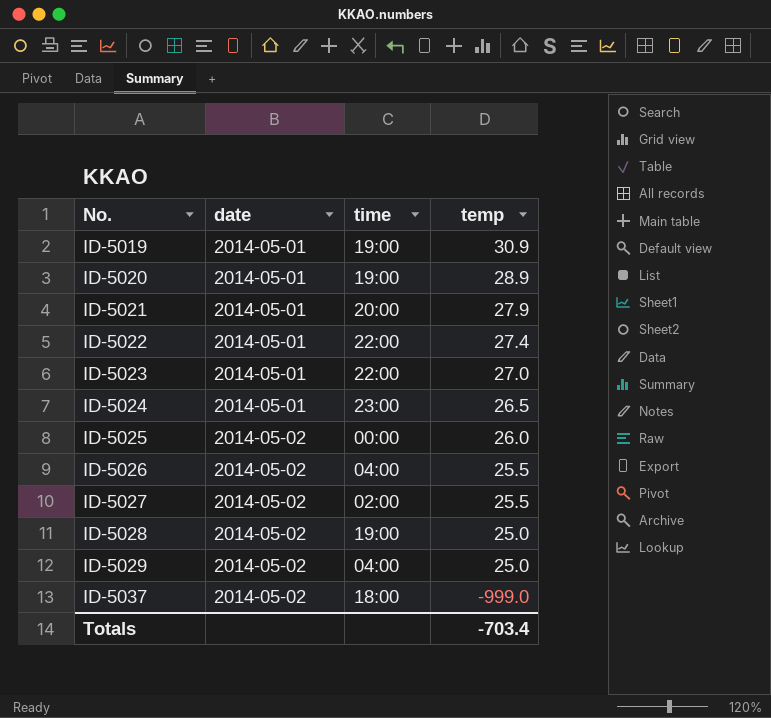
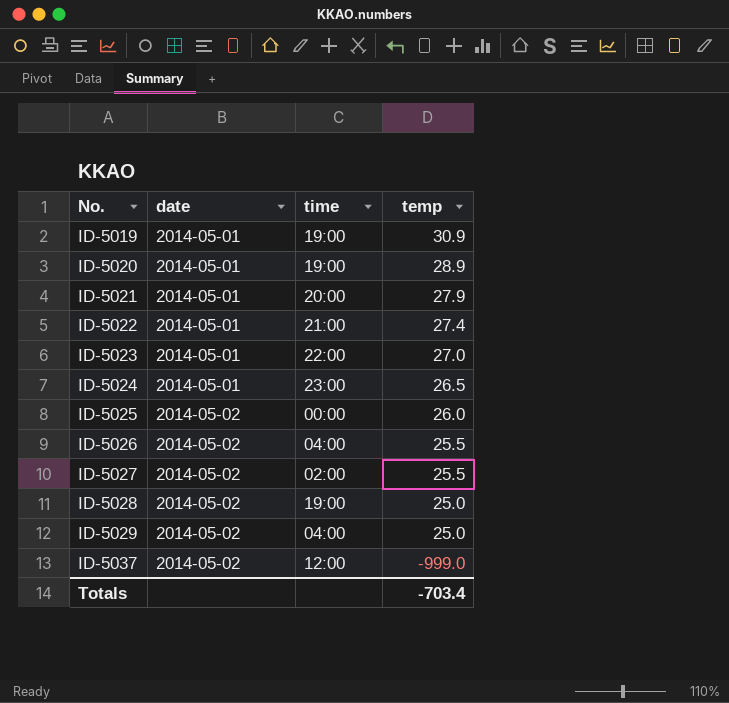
ID-5022 | time: 22:00 -> 21:00
ID-5037 | time: 18:00 -> 12:00

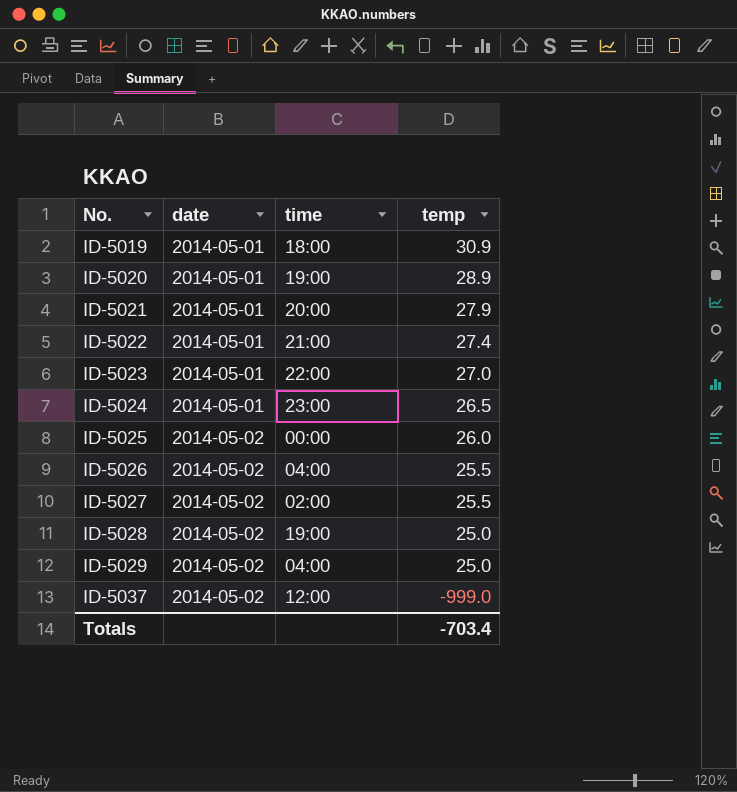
ID-5019 | time: 19:00 -> 18:00

